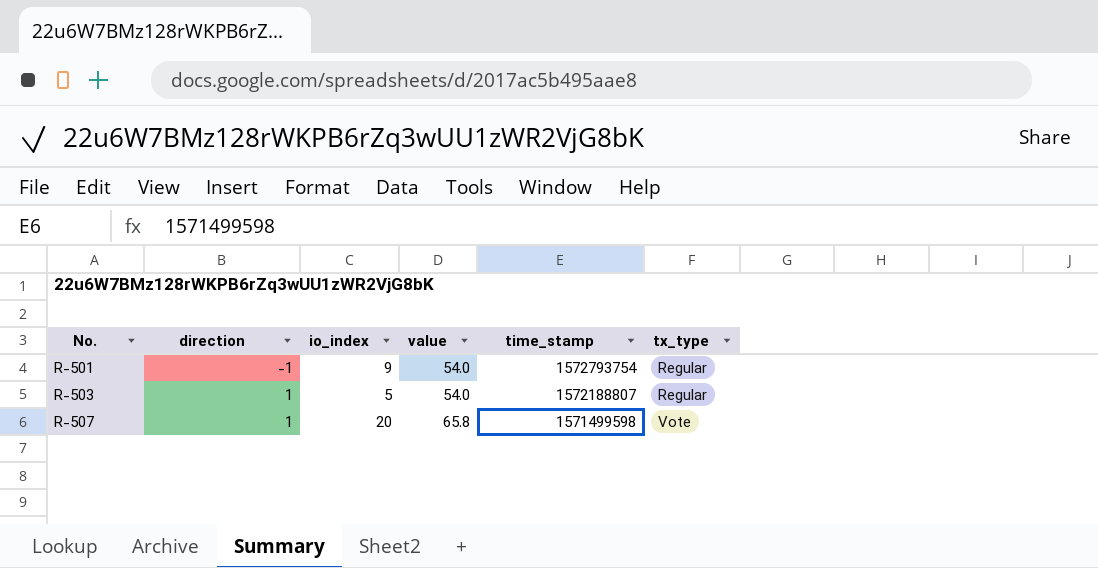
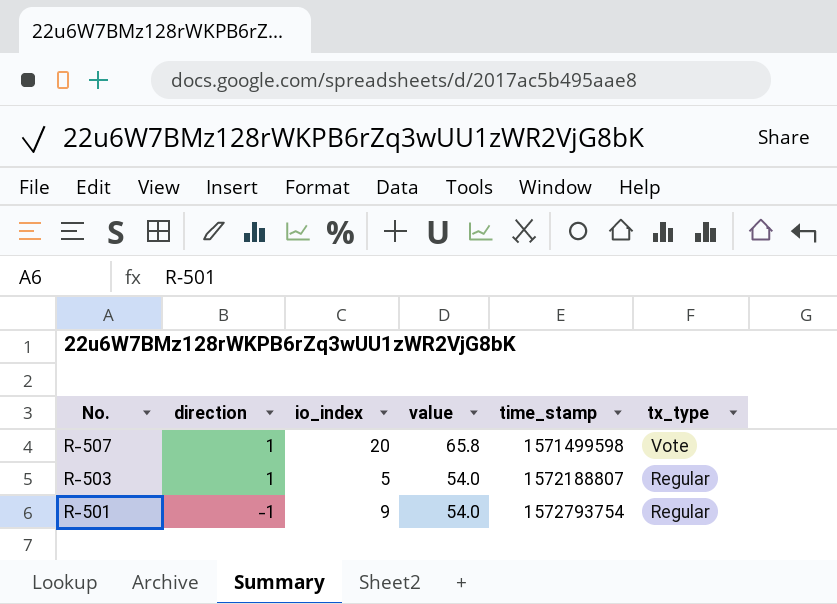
row order: No. ascending -> No. descending

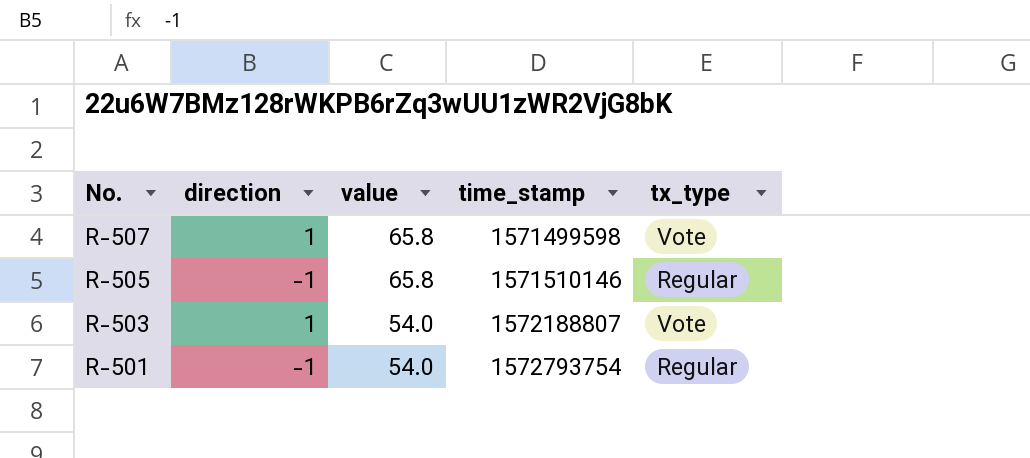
column io_index | position: 3 -> none
row R-505: none -> -1 | 65.8 | 1571510146 | Regular
R-503 | tx_type: Regular -> Vote

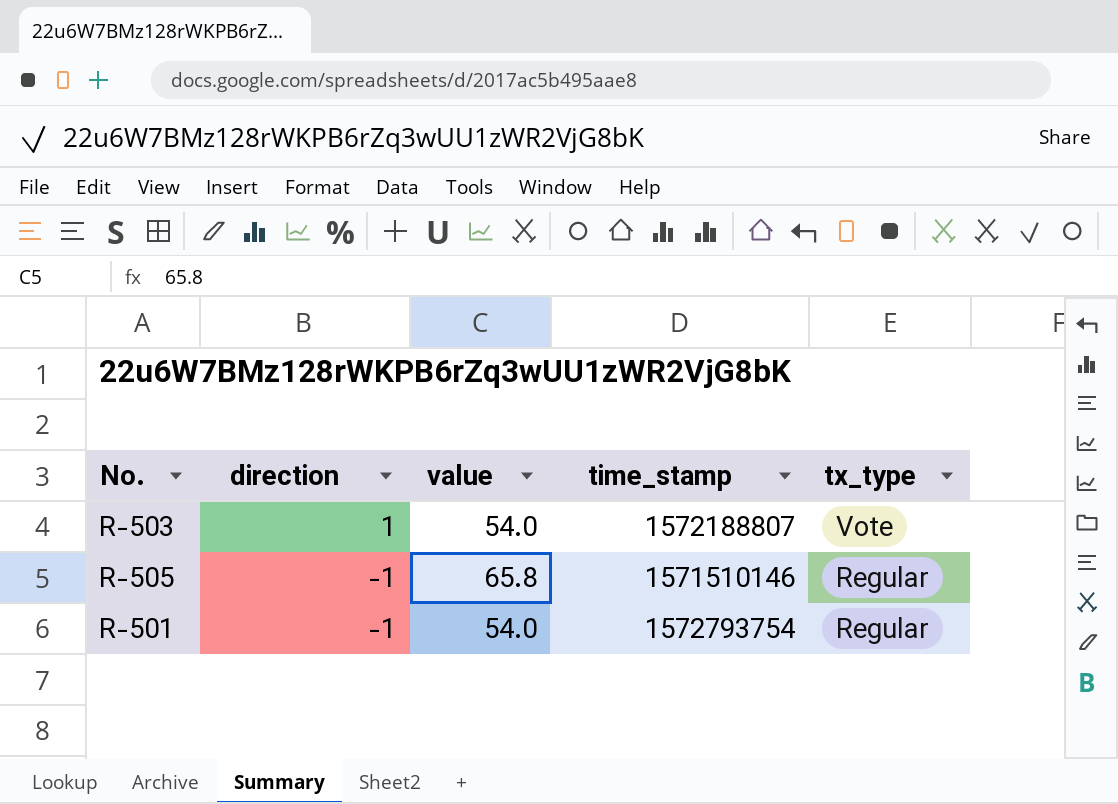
row order: No. descending -> direction descending
row R-507: 1 | 65.8 | 1571499598 | Vote -> none

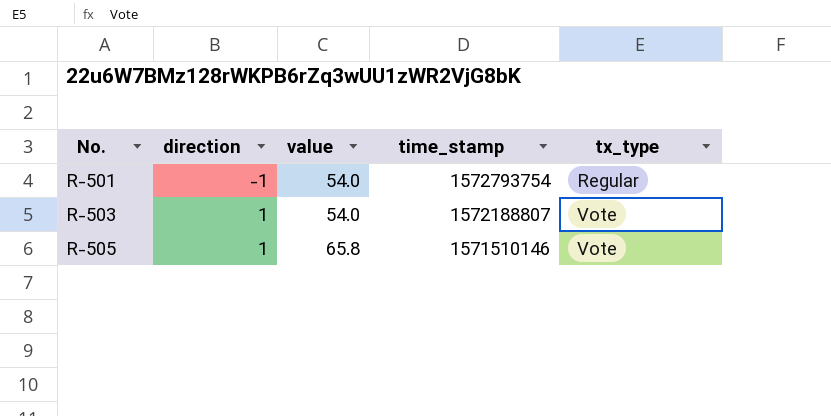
row order: direction descending -> No. ascending
R-505 | direction: -1 -> 1
R-505 | tx_type: Regular -> Vote

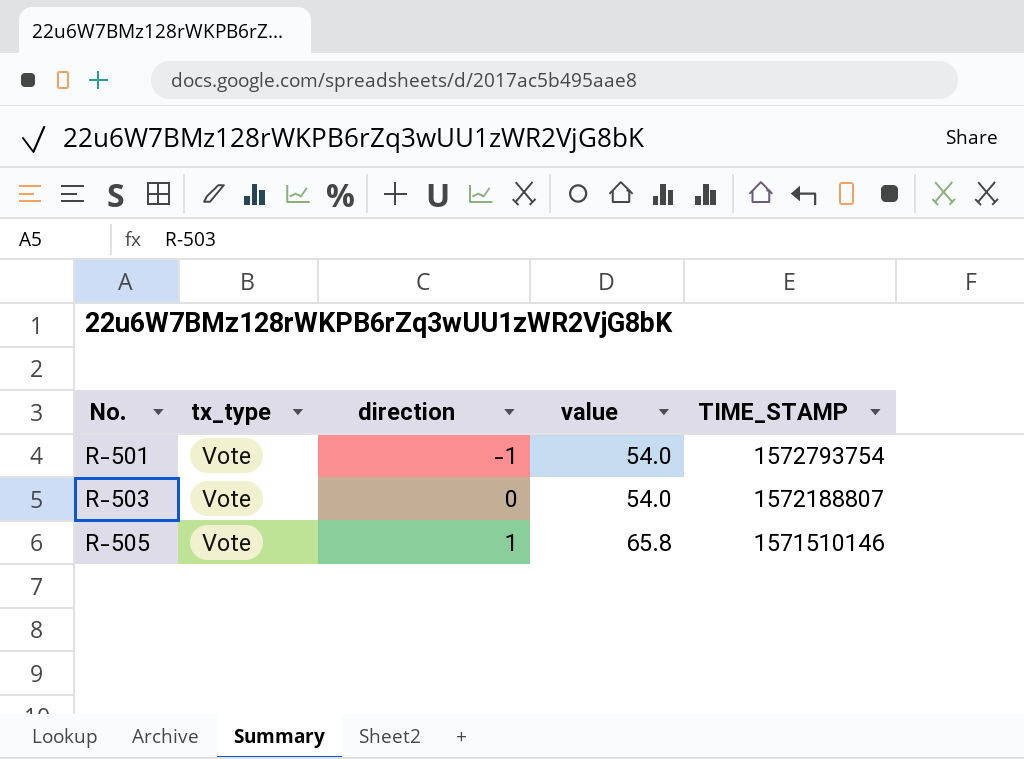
column tx_type | position: 5 -> 2
column name: time_stamp -> TIME_STAMP
R-501 | tx_type: Regular -> Vote
R-503 | direction: 1 -> 0

